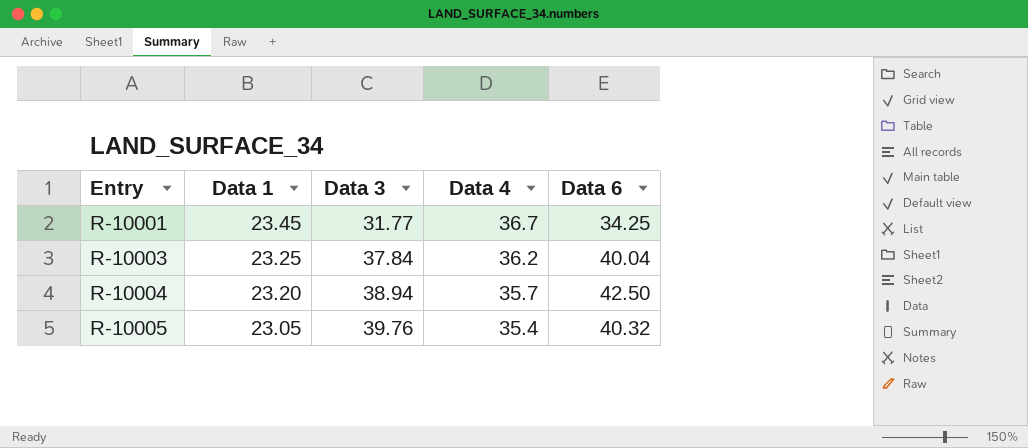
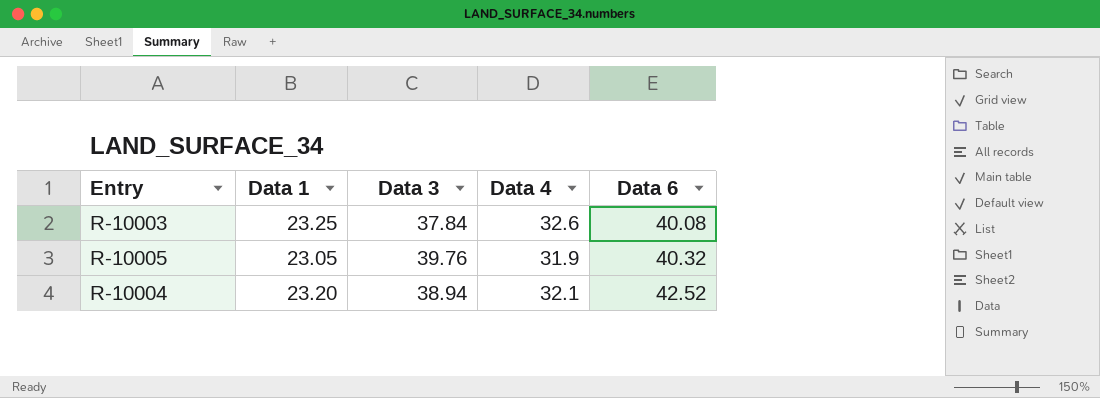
row order: Entry ascending -> Data 6 ascending
row R-10001: 23.45 | 31.77 | 36.7 | 34.25 -> none
R-10003 | Data 4: 36.2 -> 32.6
R-10003 | Data 6: 40.04 -> 40.08
R-10005 | Data 4: 35.4 -> 31.9
R-10004 | Data 4: 35.7 -> 32.1
R-10004 | Data 6: 42.50 -> 42.52

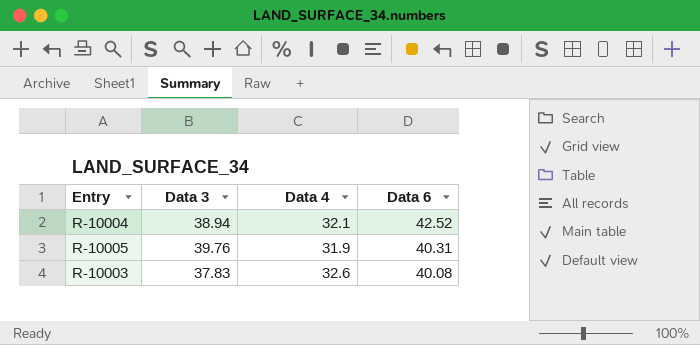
row order: Data 6 ascending -> Data 6 descending
column Data 1 | position: 2 -> none
R-10005 | Data 6: 40.32 -> 40.31
R-10003 | Data 3: 37.84 -> 37.83

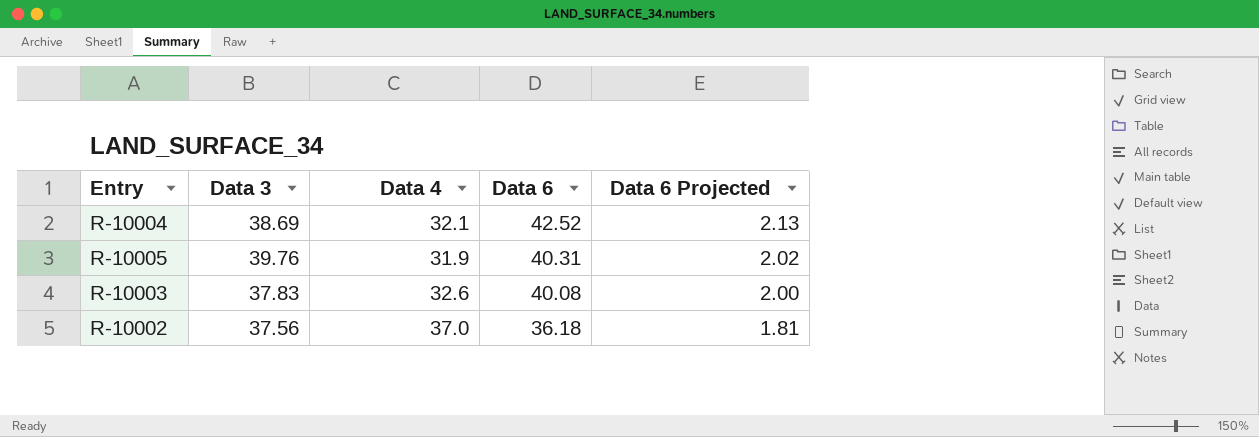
column Data 6 Projected | formula: none -> [Data 6] * 0.05
R-10004 | Data 3: 38.94 -> 38.69
row R-10002: none -> 37.56 | 37.0 | 36.18 | 1.81

